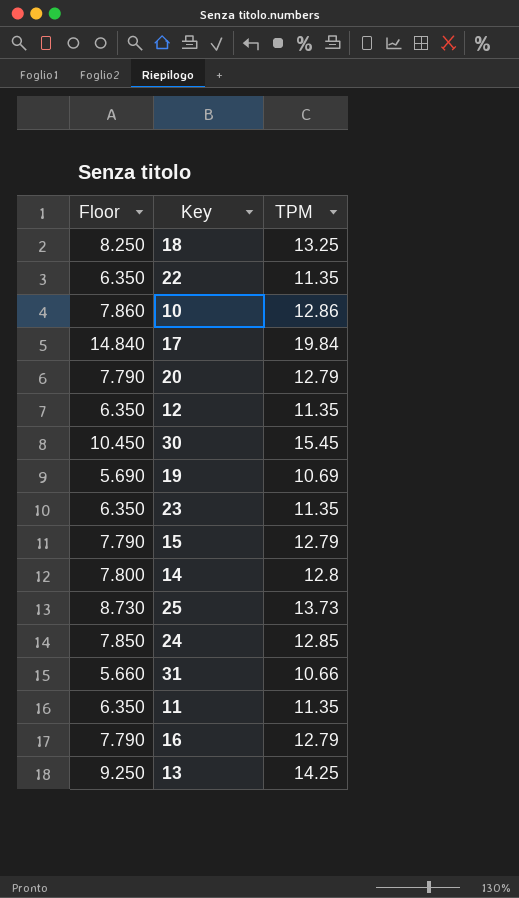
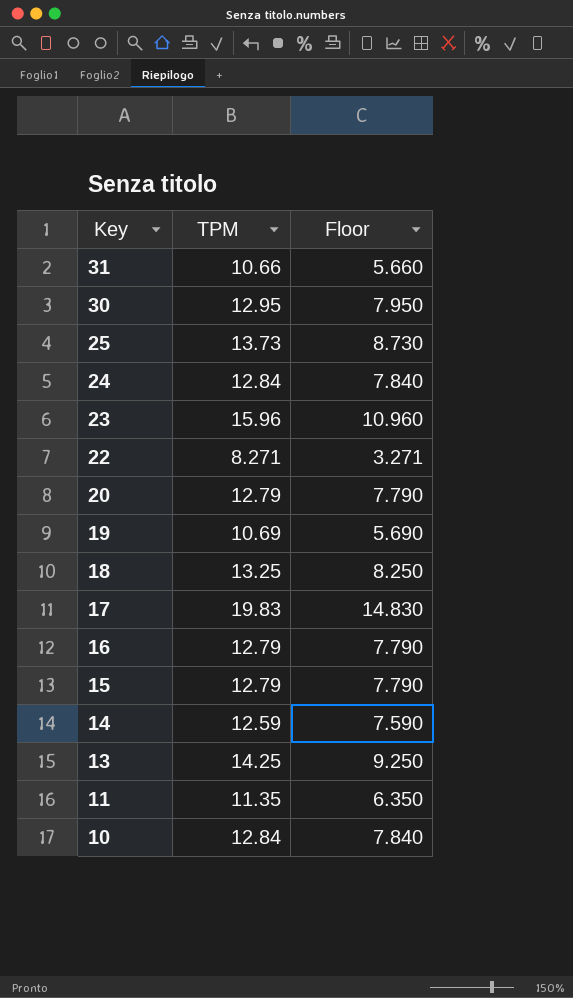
row order: none -> Key descending
column Floor | position: 1 -> 3
row 12: 6.350 | 11.35 -> none
30 | TPM: 15.45 -> 12.95
30 | Floor: 10.450 -> 7.950
24 | TPM: 12.85 -> 12.84
24 | Floor: 7.850 -> 7.840
23 | TPM: 11.35 -> 15.96
23 | Floor: 6.350 -> 10.960
22 | TPM: 11.35 -> 8.271
22 | Floor: 6.350 -> 3.271
17 | TPM: 19.84 -> 19.83
17 | Floor: 14.840 -> 14.830
14 | TPM: 12.8 -> 12.59
14 | Floor: 7.800 -> 7.590
10 | TPM: 12.86 -> 12.84
10 | Floor: 7.860 -> 7.840

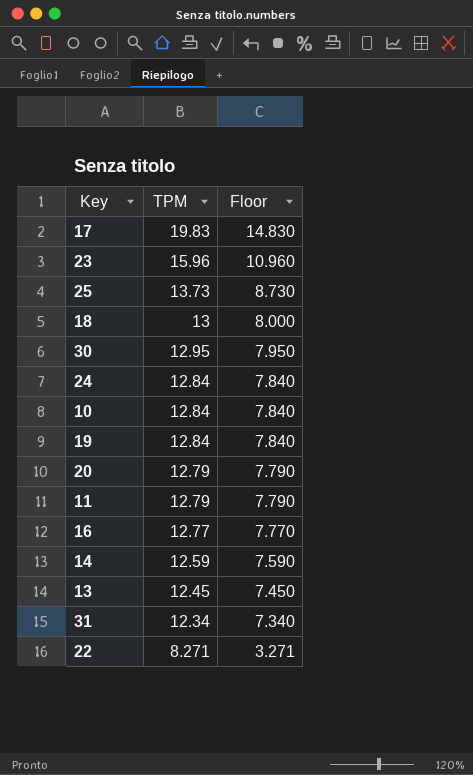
row order: Key descending -> TPM descending
row 15: 12.79 | 7.790 -> none
18 | TPM: 13.25 -> 13
18 | Floor: 8.250 -> 8.000
19 | TPM: 10.69 -> 12.84
19 | Floor: 5.690 -> 7.840
11 | TPM: 11.35 -> 12.79
11 | Floor: 6.350 -> 7.790
16 | TPM: 12.79 -> 12.77
16 | Floor: 7.790 -> 7.770
13 | TPM: 14.25 -> 12.45
13 | Floor: 9.250 -> 7.450
31 | TPM: 10.66 -> 12.34
31 | Floor: 5.660 -> 7.340

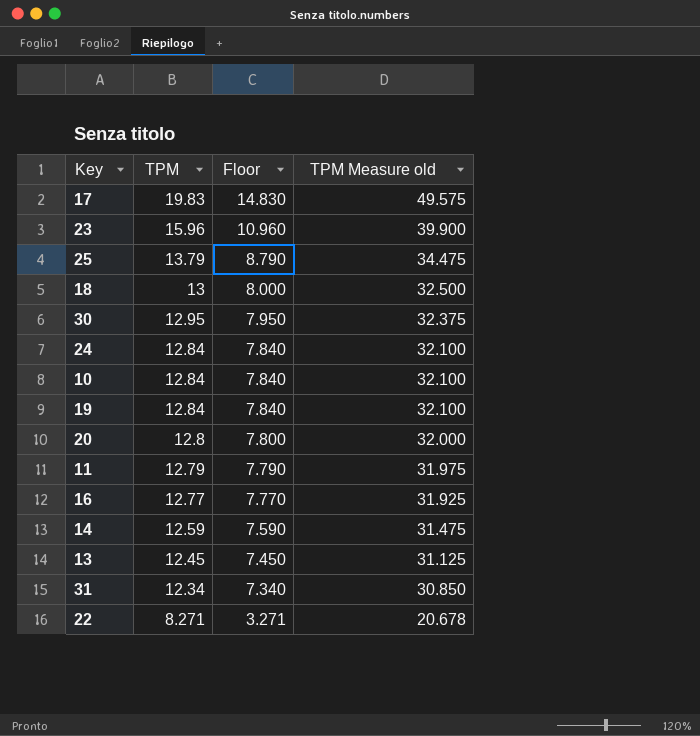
column TPM Measure old | formula: none -> [TPM] * 2.5
25 | TPM: 13.73 -> 13.79
25 | Floor: 8.730 -> 8.790
20 | TPM: 12.79 -> 12.8
20 | Floor: 7.790 -> 7.800

